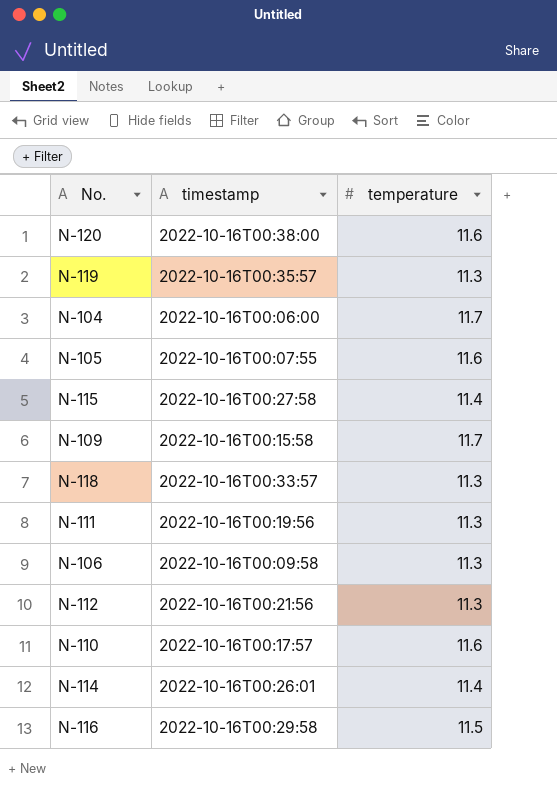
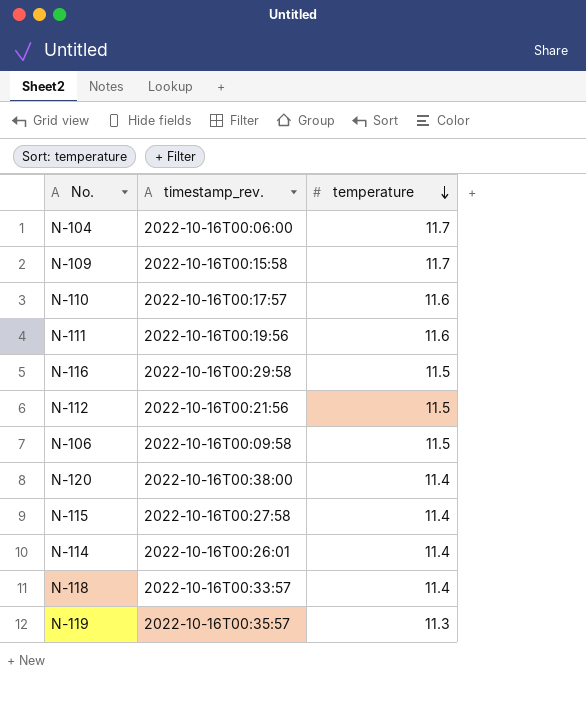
row order: none -> temperature descending
column name: timestamp -> timestamp_rev.
row N-105: 2022-10-16T00:07:55 | 11.6 -> none
N-111 | temperature: 11.3 -> 11.6
N-112 | temperature: 11.3 -> 11.5
N-106 | temperature: 11.3 -> 11.5
N-120 | temperature: 11.6 -> 11.4
N-118 | temperature: 11.3 -> 11.4

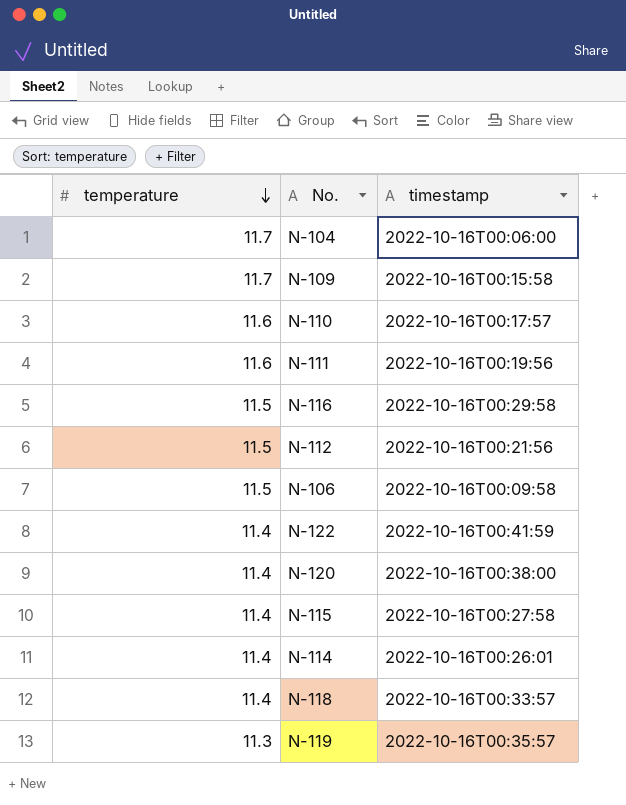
column temperature | position: 3 -> 1
column name: timestamp_rev. -> timestamp
row N-122: none -> 11.4 | 2022-10-16T00:41:59

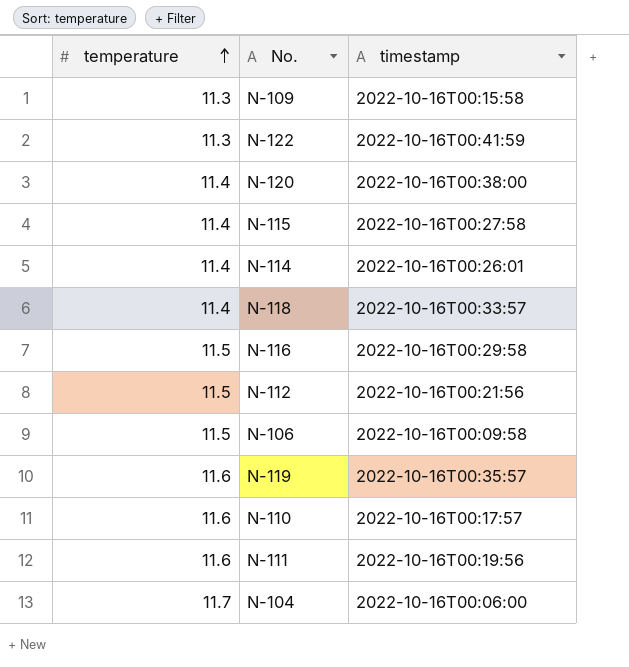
row order: temperature descending -> temperature ascending
N-109 | temperature: 11.7 -> 11.3
N-122 | temperature: 11.4 -> 11.3
N-119 | temperature: 11.3 -> 11.6

